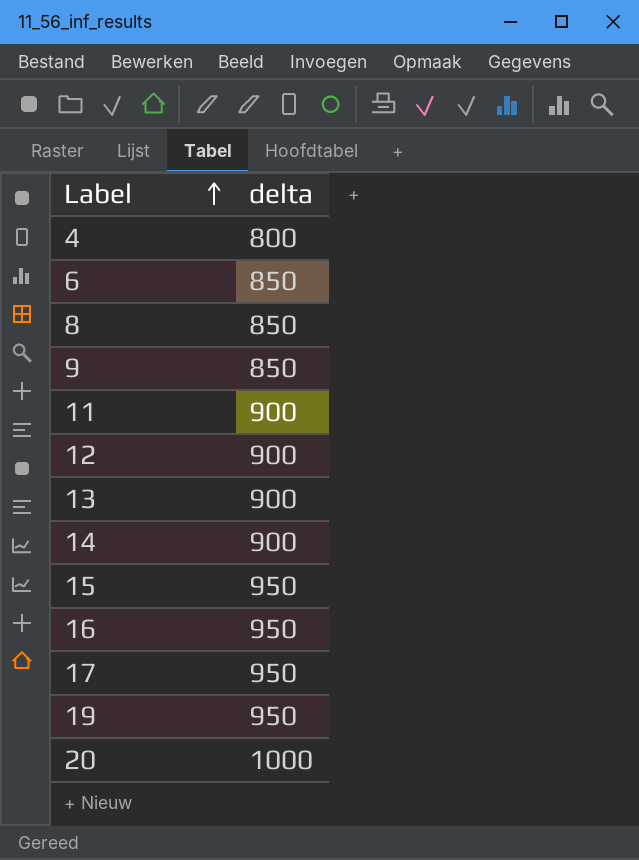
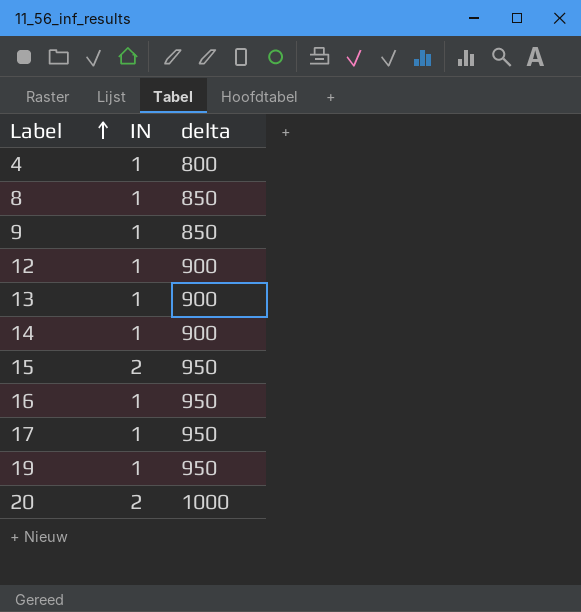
column IN | position: none -> 2
row 6: 850 -> none
row 11: 900 -> none

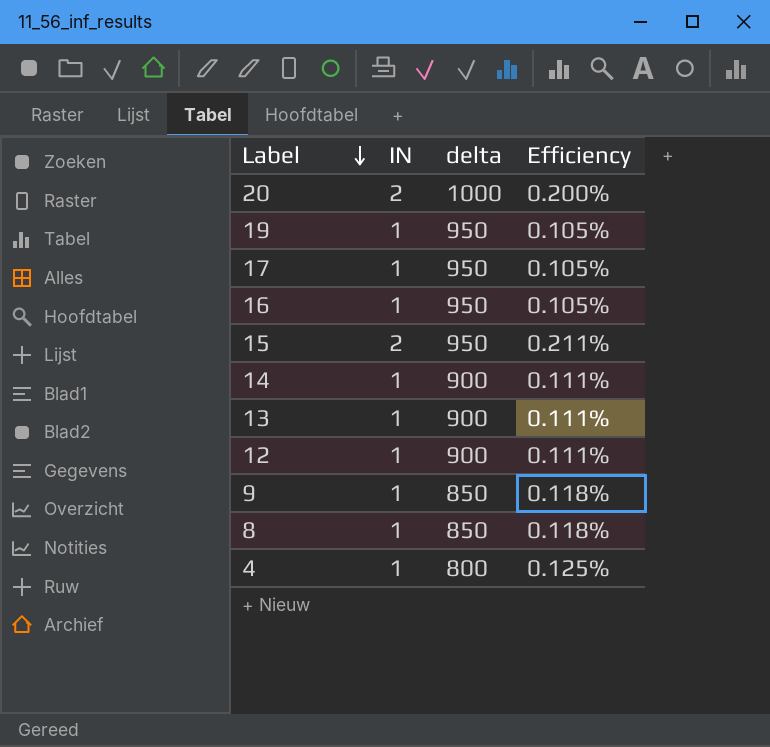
row order: Label ascending -> Label descending
column Efficiency | formula: none -> [IN] / [delta]

